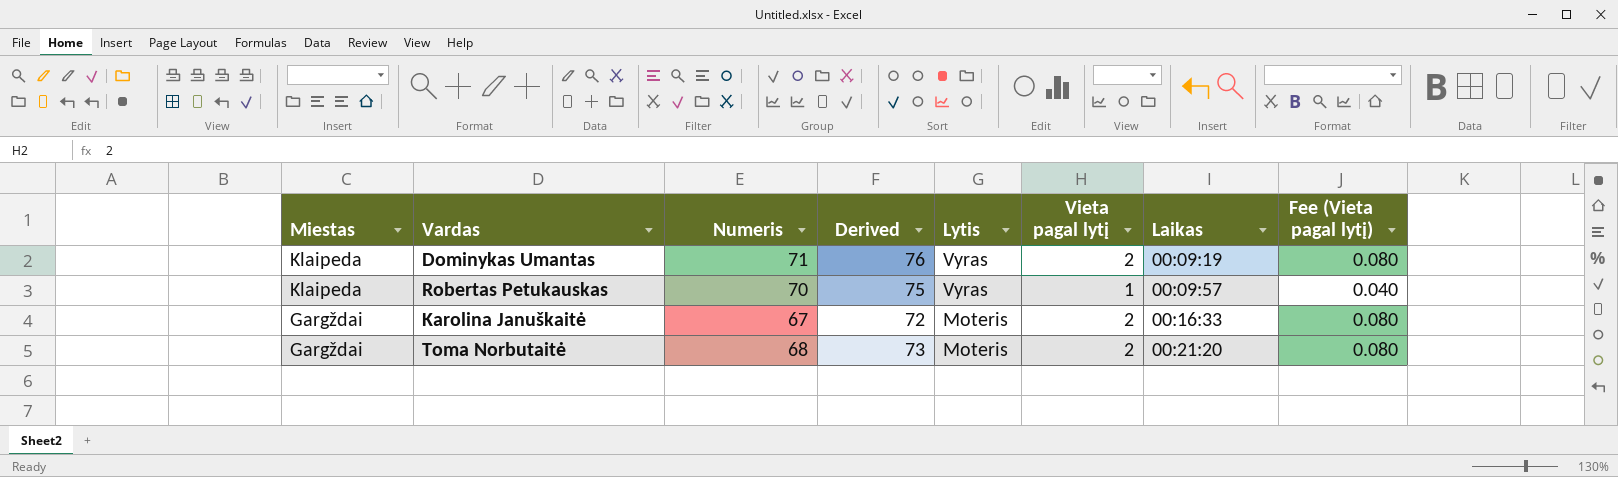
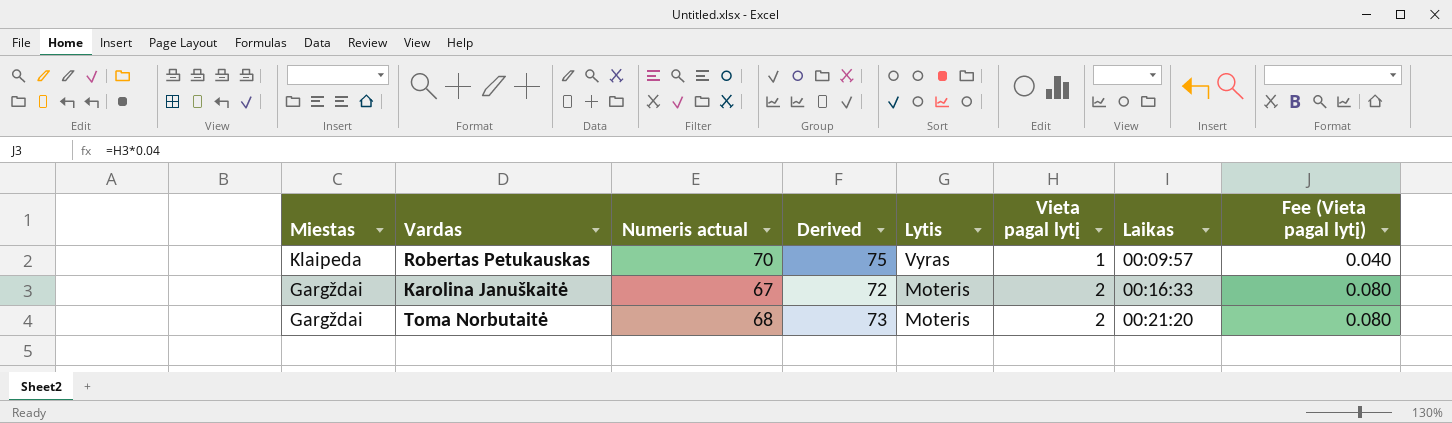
column name: Numeris -> Numeris actual
row Dominykas Umantas: Klaipeda | 71 | 76 | Vyras | 2 | 00:09:19 | 0.080 -> none

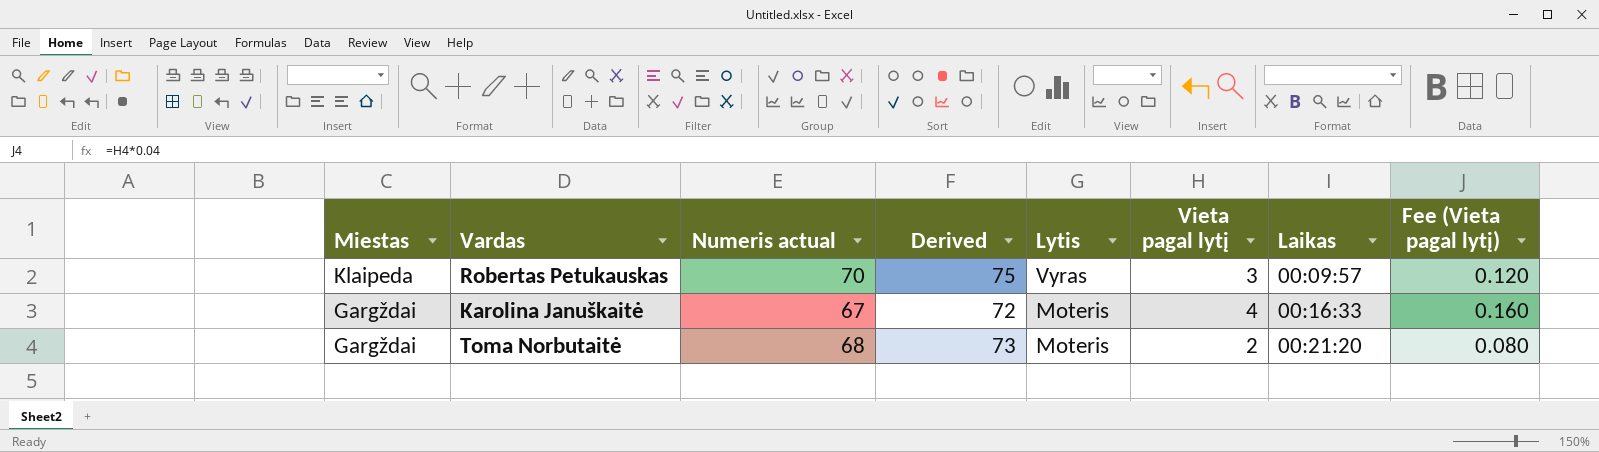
Robertas Petukauskas | Vieta pagal lytį: 1 -> 3
Robertas Petukauskas | Fee (Vieta pagal lytį): 0.040 -> 0.120
Karolina Januškaitė | Vieta pagal lytį: 2 -> 4
Karolina Januškaitė | Fee (Vieta pagal lytį): 0.080 -> 0.160

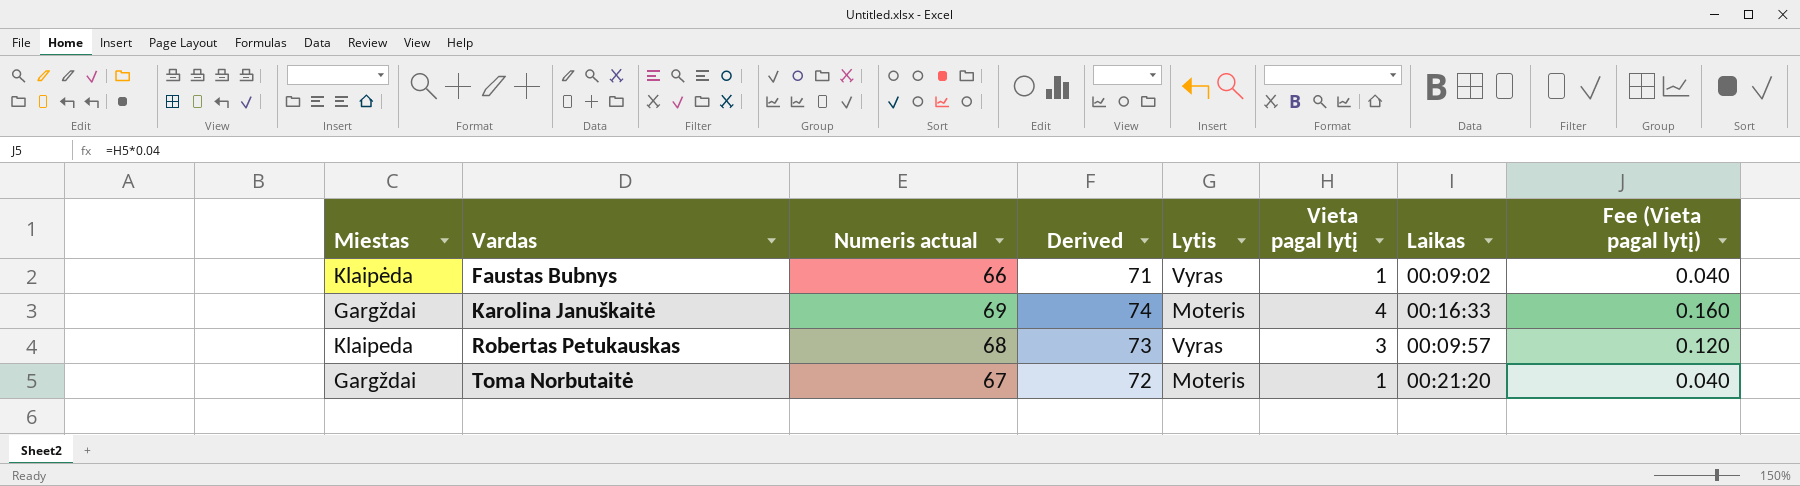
row order: Miestas descending -> Vardas ascending
row Faustas Bubnys: none -> Klaipėda | 66 | 71 | Vyras | 1 | 00:09:02 | 0.040
Karolina Januškaitė | Numeris actual: 67 -> 69
Karolina Januškaitė | Derived: 72 -> 74
Robertas Petukauskas | Numeris actual: 70 -> 68
Robertas Petukauskas | Derived: 75 -> 73
Toma Norbutaitė | Numeris actual: 68 -> 67
Toma Norbutaitė | Derived: 73 -> 72
Toma Norbutaitė | Vieta pagal lytį: 2 -> 1
Toma Norbutaitė | Fee (Vieta pagal lytį): 0.080 -> 0.040

